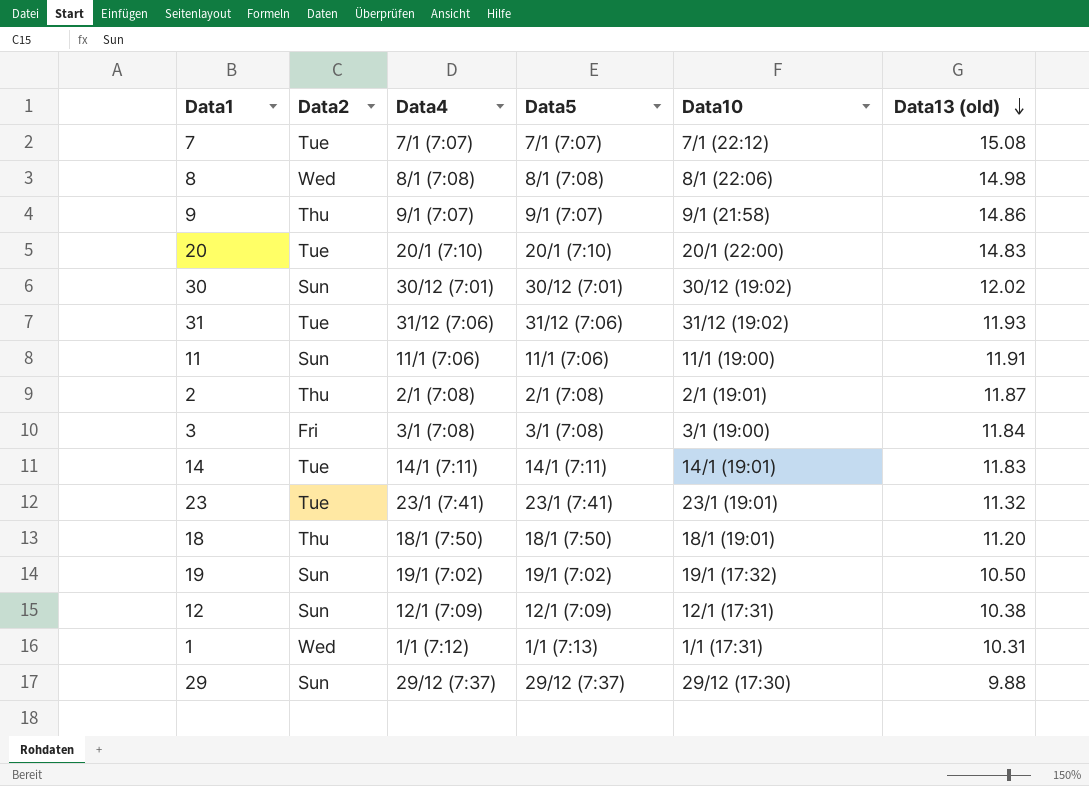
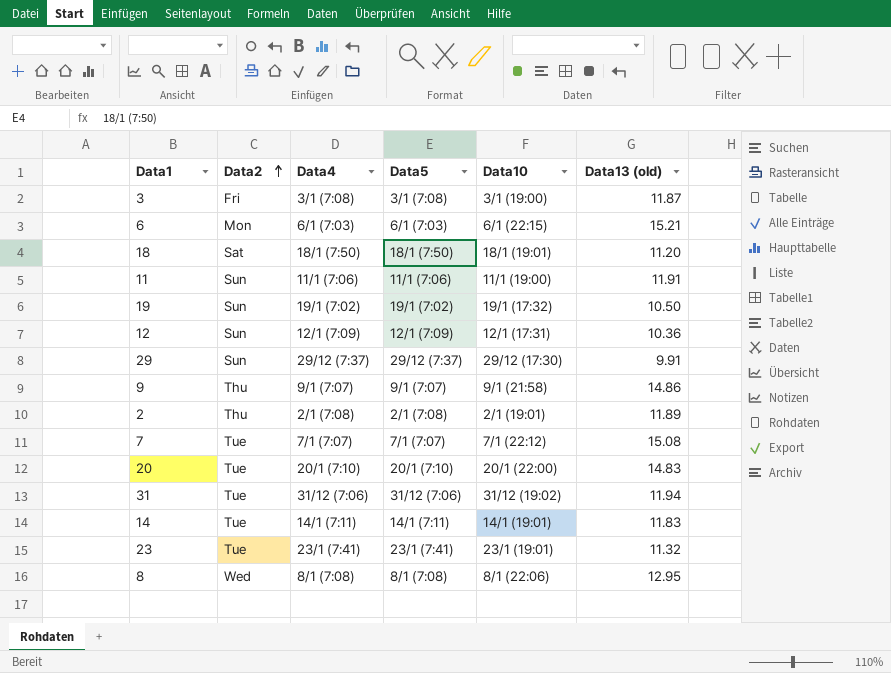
row order: Data13 (old) descending -> Data2 ascending
row 30: Sun | 30/12 (7:01) | 30/12 (7:01) | 30/12 (19:02) | 12.02 -> none
row 1: Wed | 1/1 (7:12) | 1/1 (7:13) | 1/1 (17:31) | 10.31 -> none
3 | Data13 (old): 11.84 -> 11.87
row 6: none -> Mon | 6/1 (7:03) | 6/1 (7:03) | 6/1 (22:15) | 15.21
18 | Data2: Thu -> Sat
12 | Data13 (old): 10.38 -> 10.36
29 | Data13 (old): 9.88 -> 9.91
2 | Data13 (old): 11.87 -> 11.89
31 | Data13 (old): 11.93 -> 11.94
8 | Data13 (old): 14.98 -> 12.95

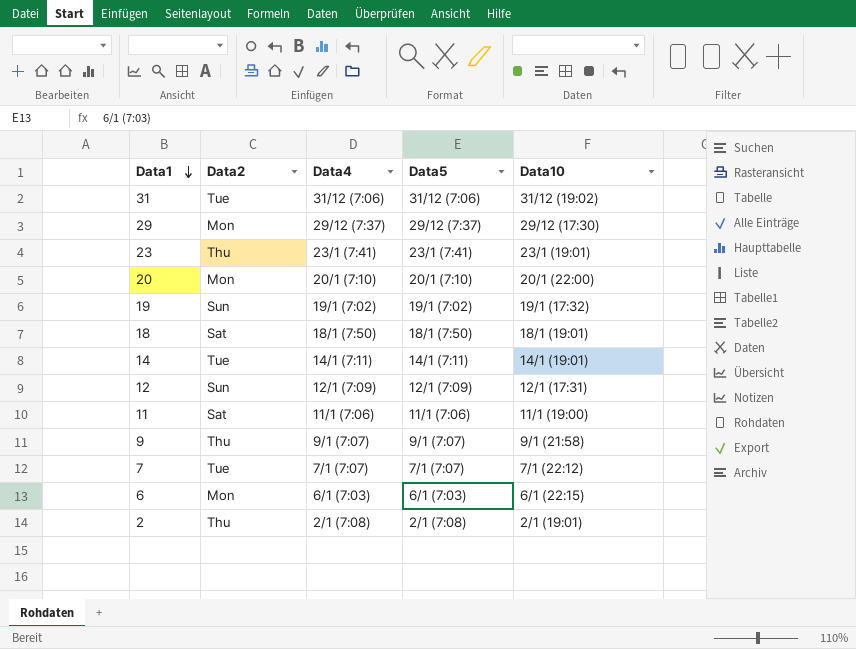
row order: Data2 ascending -> Data1 descending
column Data13 (old) | position: 6 -> none
row 3: Fri | 3/1 (7:08) | 3/1 (7:08) | 3/1 (19:00) | 11.87 -> none
row 8: Wed | 8/1 (7:08) | 8/1 (7:08) | 8/1 (22:06) | 12.95 -> none
29 | Data2: Sun -> Mon
23 | Data2: Tue -> Thu
20 | Data2: Tue -> Mon
11 | Data2: Sun -> Sat

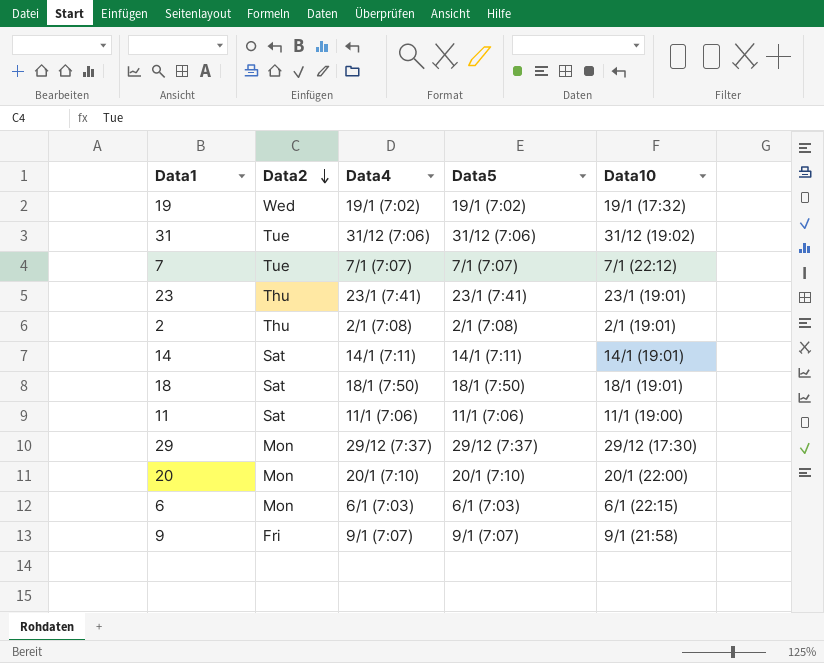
row order: Data1 descending -> Data2 descending
row 12: Sun | 12/1 (7:09) | 12/1 (7:09) | 12/1 (17:31) -> none
19 | Data2: Sun -> Wed
14 | Data2: Tue -> Sat
9 | Data2: Thu -> Fri

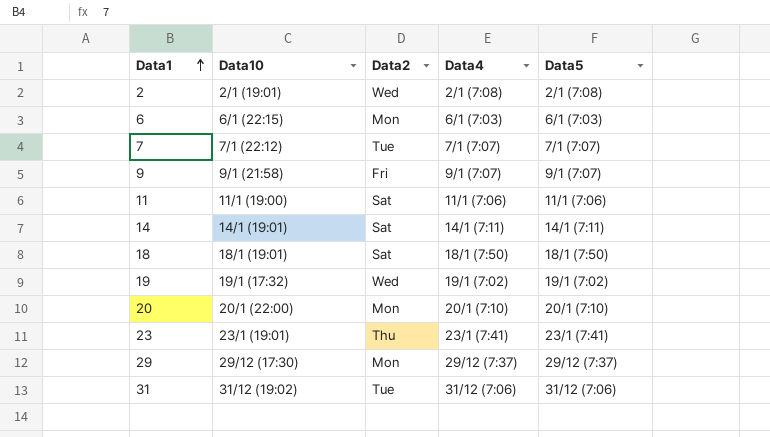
row order: Data2 descending -> Data1 ascending
column Data10 | position: 5 -> 2
2 | Data2: Thu -> Wed

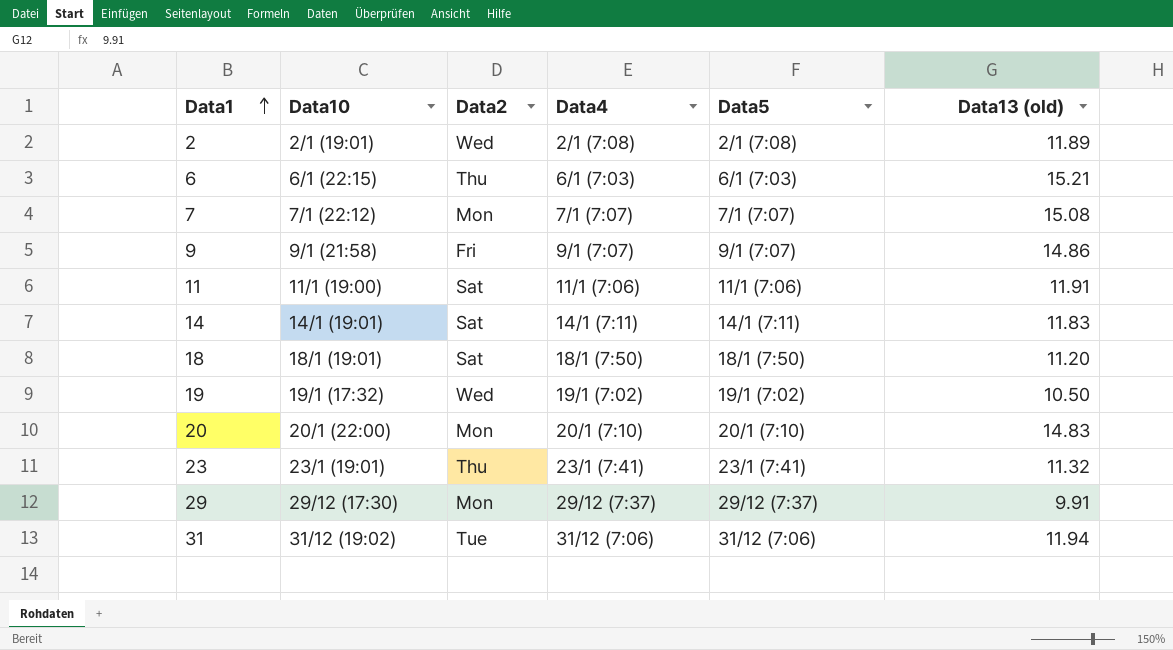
column Data13 (old) | position: none -> 6
6 | Data2: Mon -> Thu
7 | Data2: Tue -> Mon

